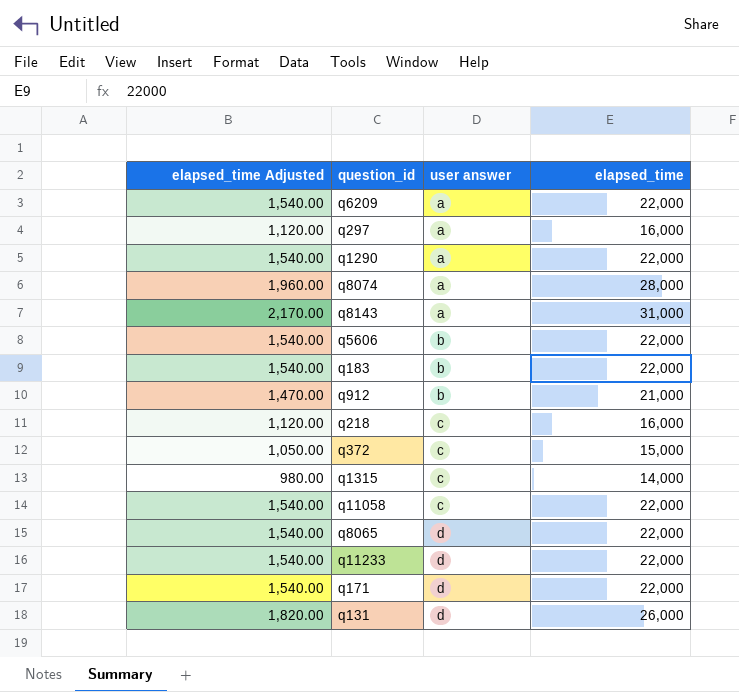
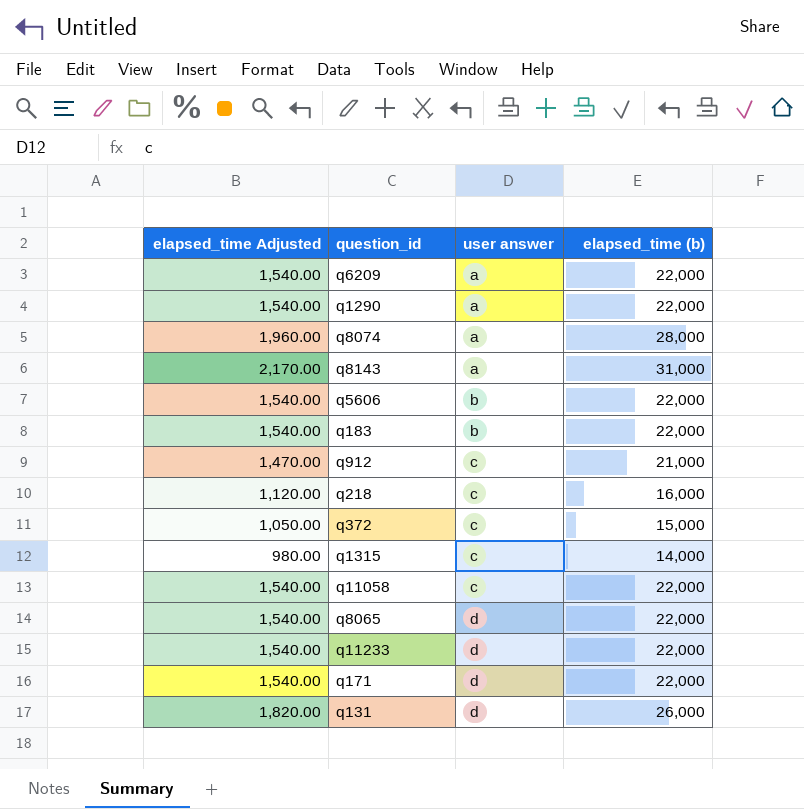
column name: elapsed_time -> elapsed_time (b)
row q297: 1,120.00 | a | 16,000 -> none
q912 | user answer: b -> c

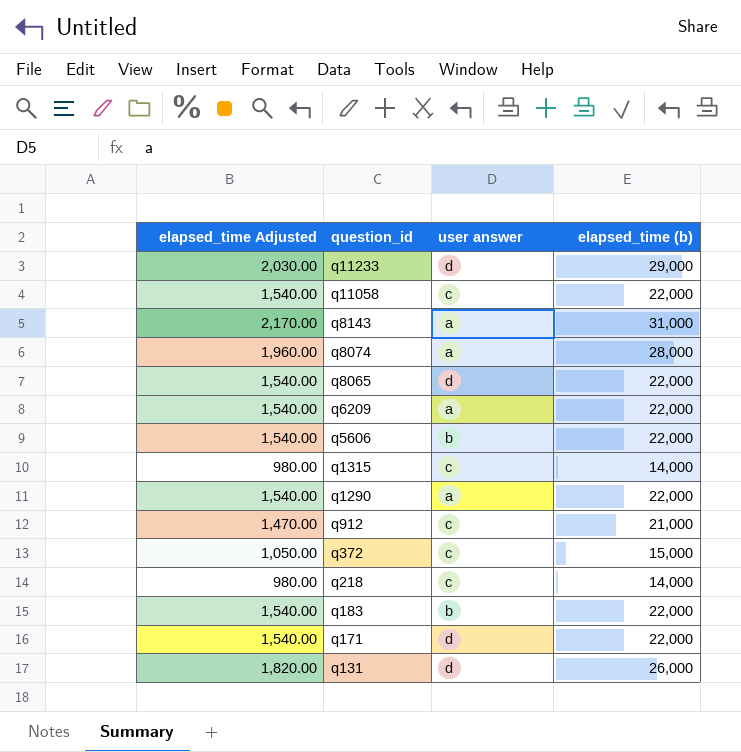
row order: user answer ascending -> question_id descending
q11233 | elapsed_time Adjusted: 1,540.00 -> 2,030.00
q11233 | elapsed_time (b): 22,000 -> 29,000
q218 | elapsed_time Adjusted: 1,120.00 -> 980.00
q218 | elapsed_time (b): 16,000 -> 14,000

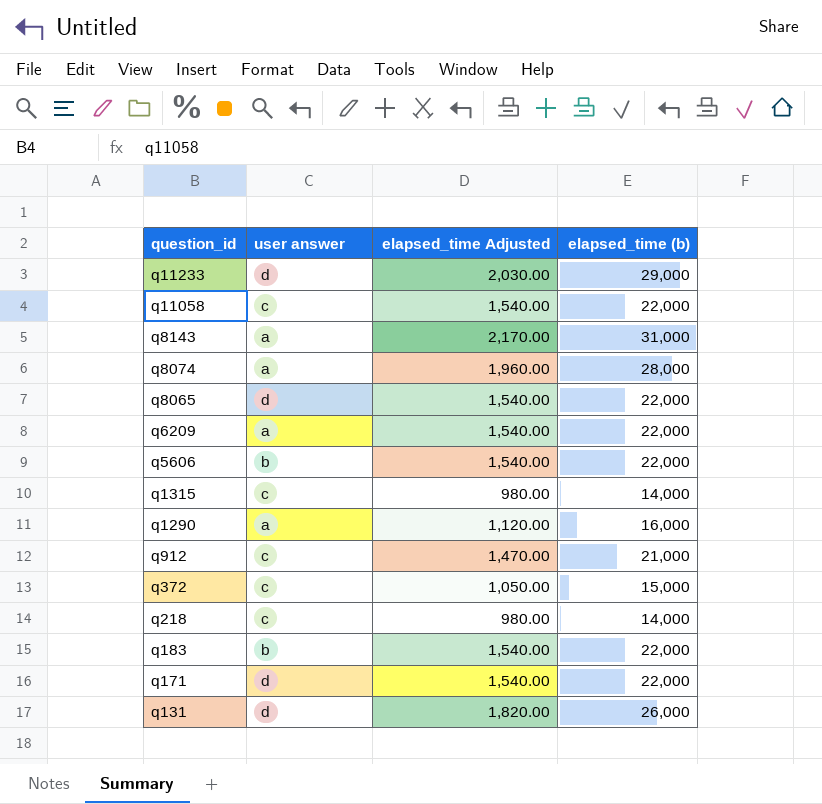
column elapsed_time Adjusted | position: 1 -> 3
q1290 | elapsed_time Adjusted: 1,540.00 -> 1,120.00
q1290 | elapsed_time (b): 22,000 -> 16,000

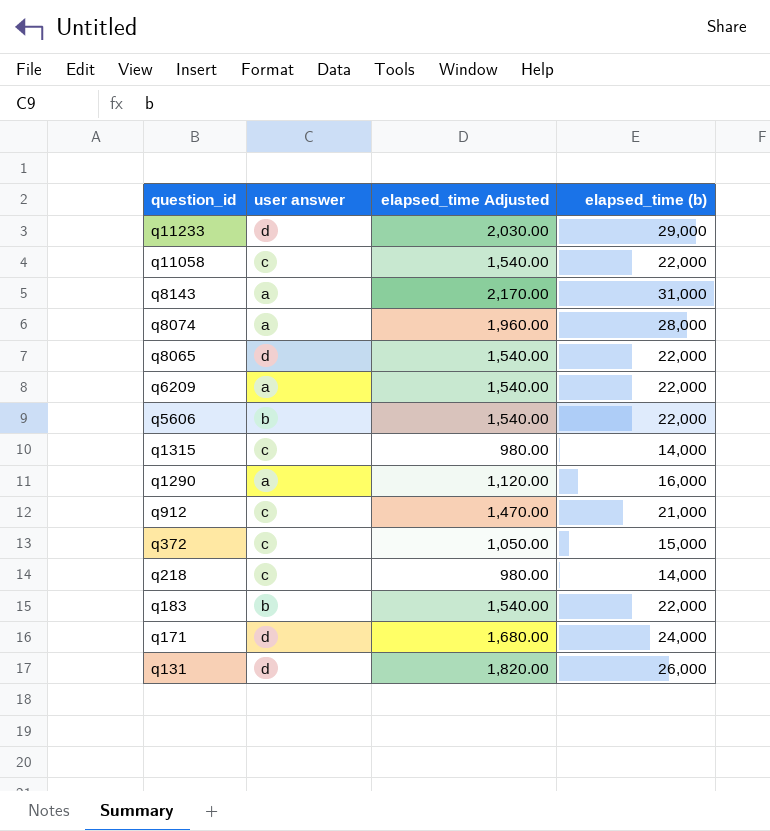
q171 | elapsed_time Adjusted: 1,540.00 -> 1,680.00
q171 | elapsed_time (b): 22,000 -> 24,000

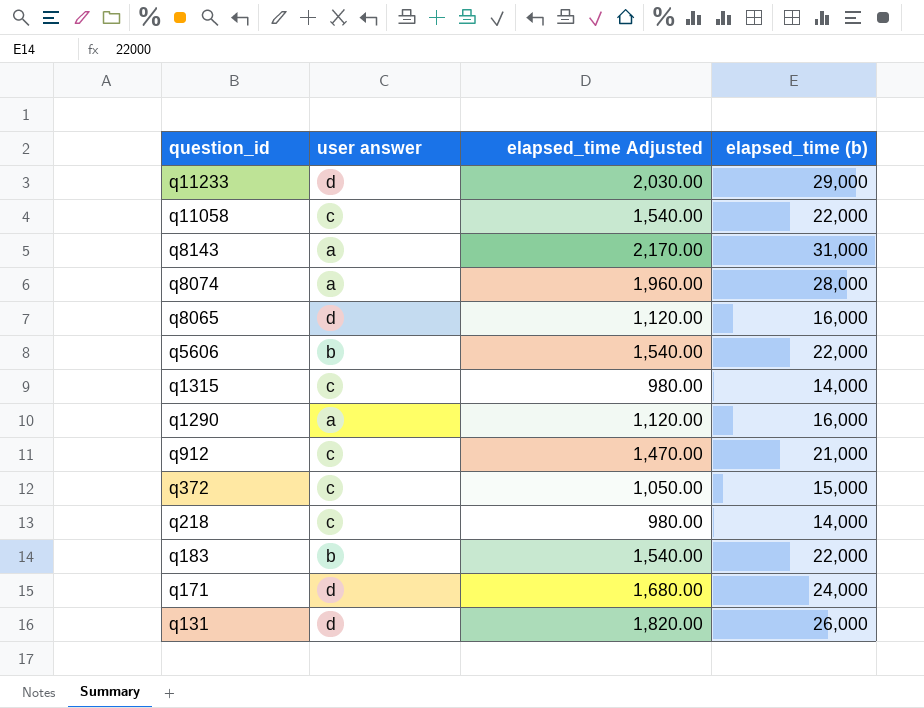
row q6209: a | 1,540.00 | 22,000 -> none
q8065 | elapsed_time Adjusted: 1,540.00 -> 1,120.00
q8065 | elapsed_time (b): 22,000 -> 16,000

